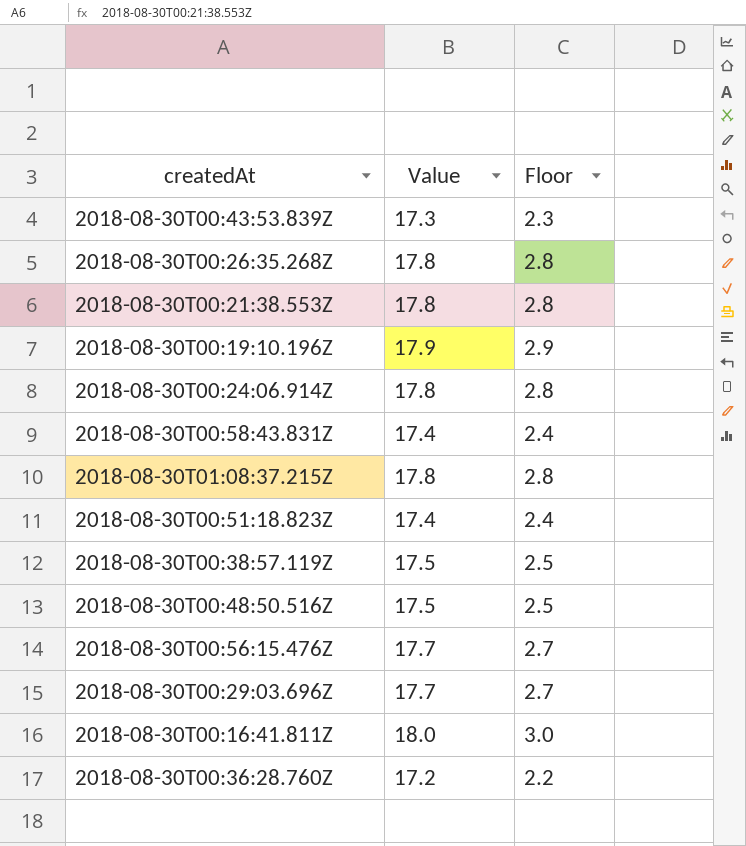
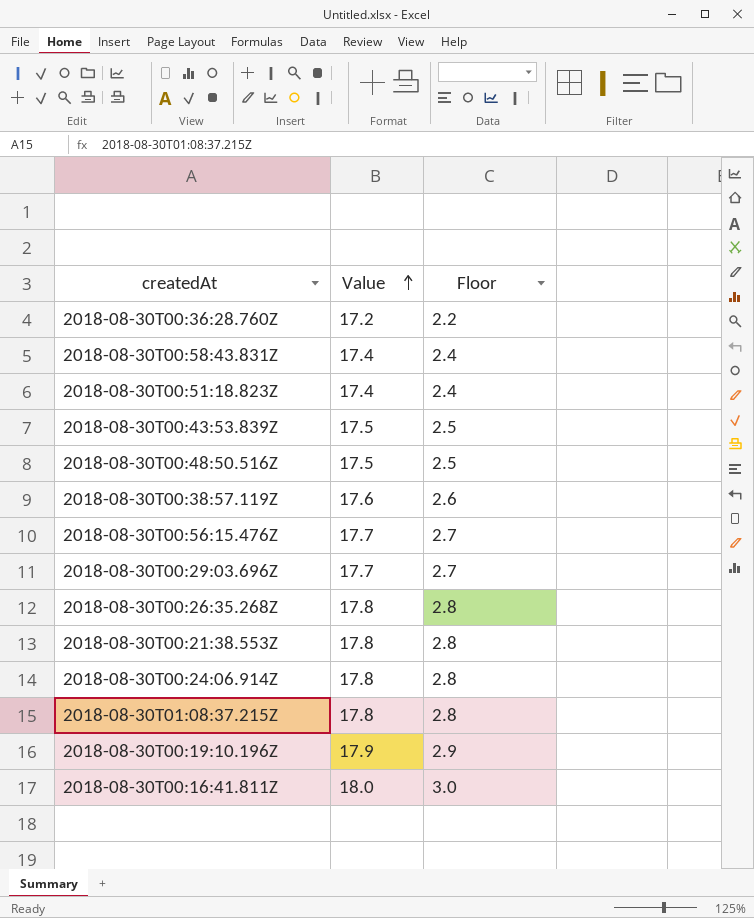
row order: none -> Value ascending
2018-08-30T00:43:53.839Z | Value: 17.3 -> 17.5
2018-08-30T00:43:53.839Z | Floor: 2.3 -> 2.5
2018-08-30T00:38:57.119Z | Value: 17.5 -> 17.6
2018-08-30T00:38:57.119Z | Floor: 2.5 -> 2.6

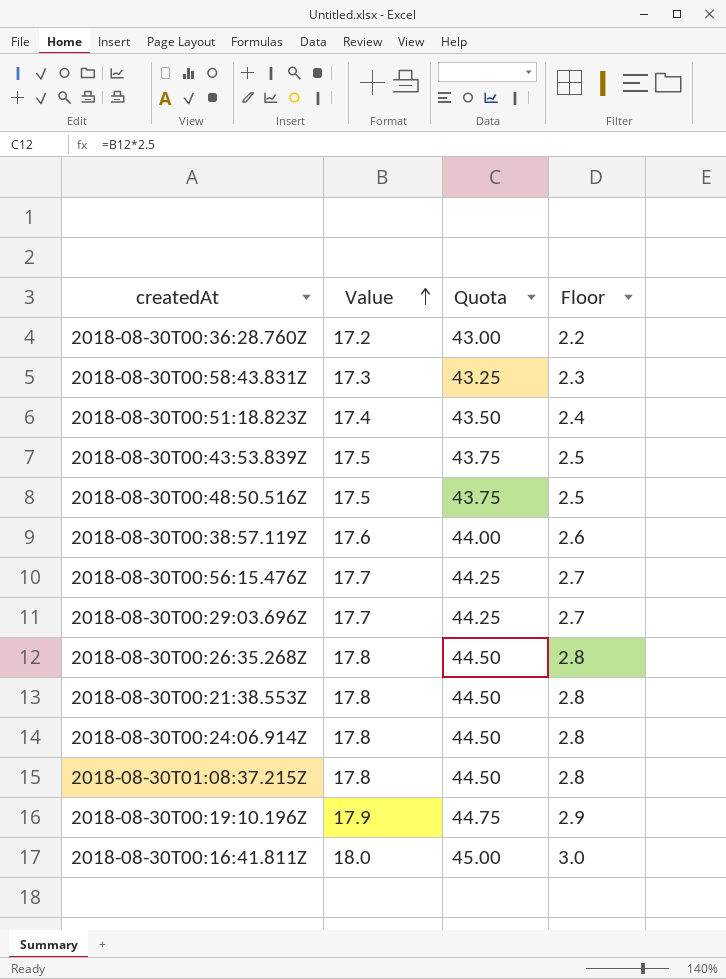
column Quota | formula: none -> [Value] * 2.5
2018-08-30T00:58:43.831Z | Value: 17.4 -> 17.3
2018-08-30T00:58:43.831Z | Floor: 2.4 -> 2.3

